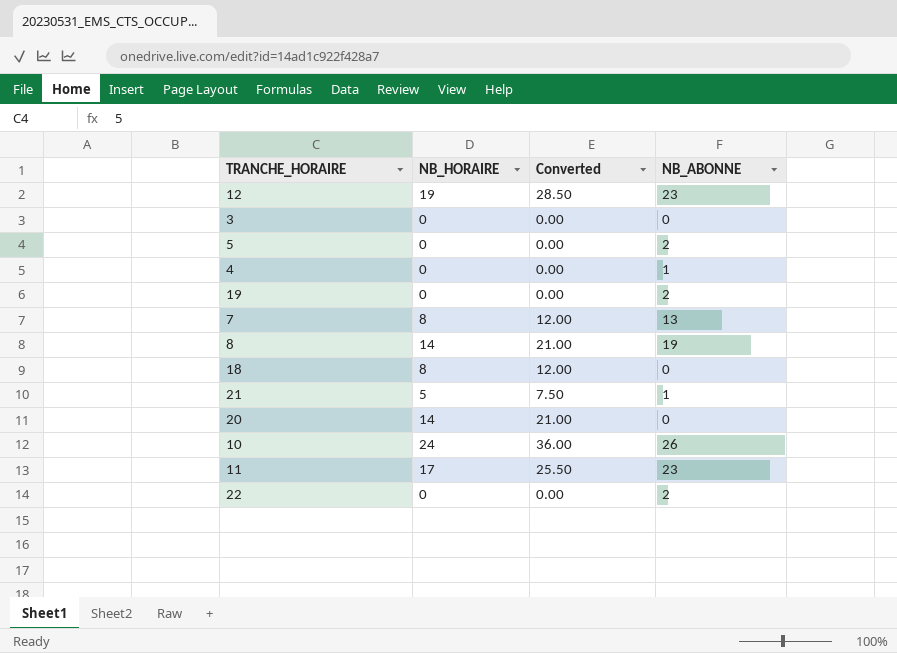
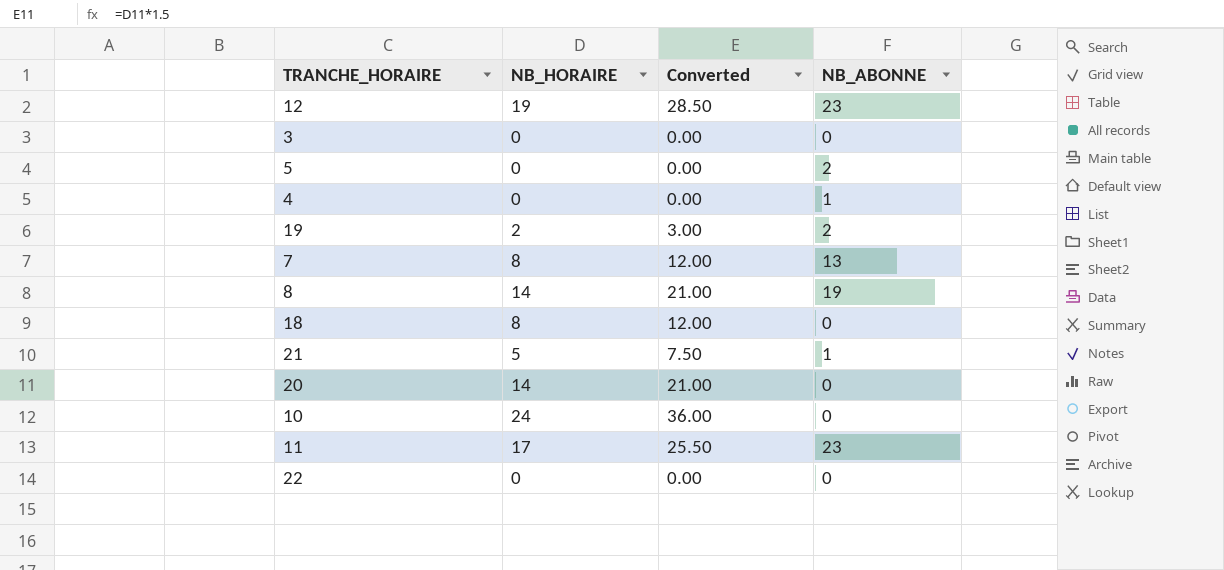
19 | NB_HORAIRE: 0 -> 2
19 | Converted: 0.00 -> 3.00
10 | NB_ABONNE: 26 -> 0
22 | NB_ABONNE: 2 -> 0

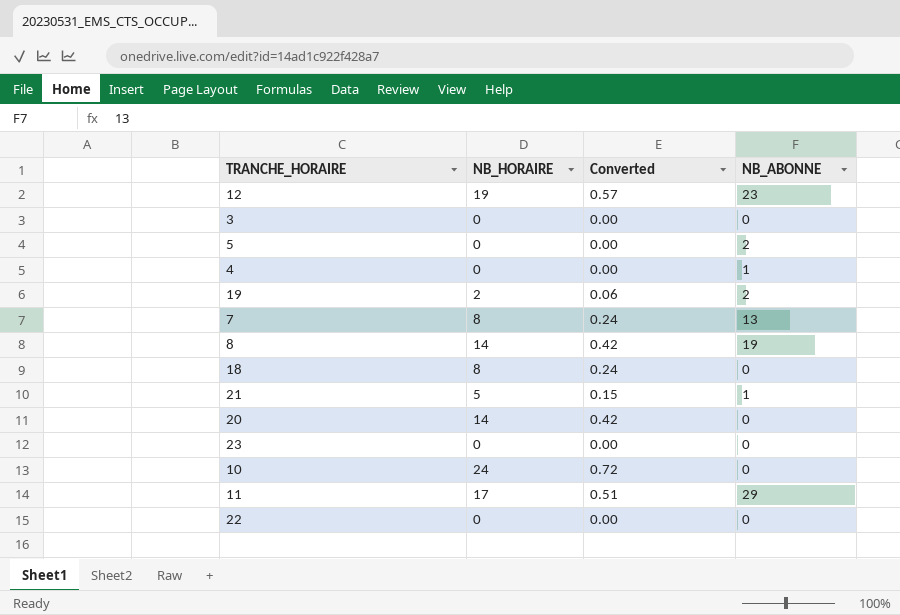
column Converted | formula: [NB_HORAIRE] * 1.5 -> [NB_HORAIRE] * 0.03
row 23: none -> 0 | 0.00 | 0
11 | NB_ABONNE: 23 -> 29

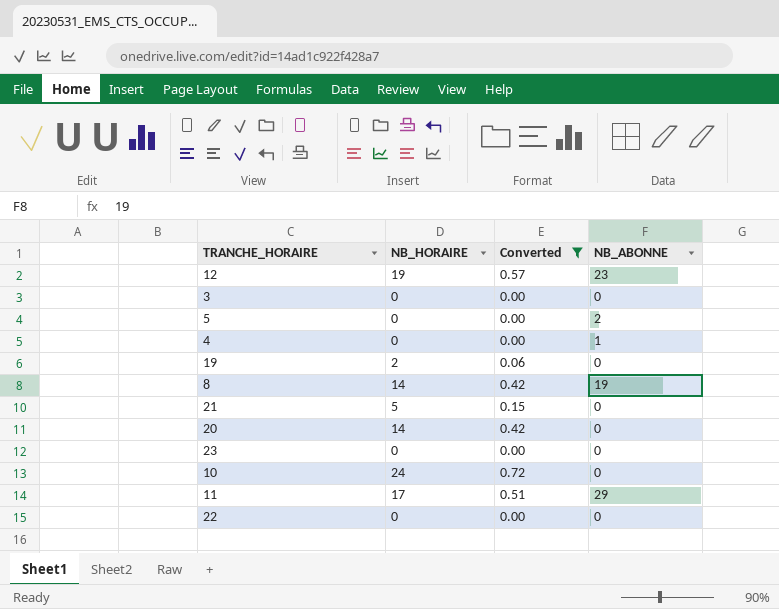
filter: none -> Converted != 0.24
19 | NB_ABONNE: 2 -> 0
21 | NB_ABONNE: 1 -> 0

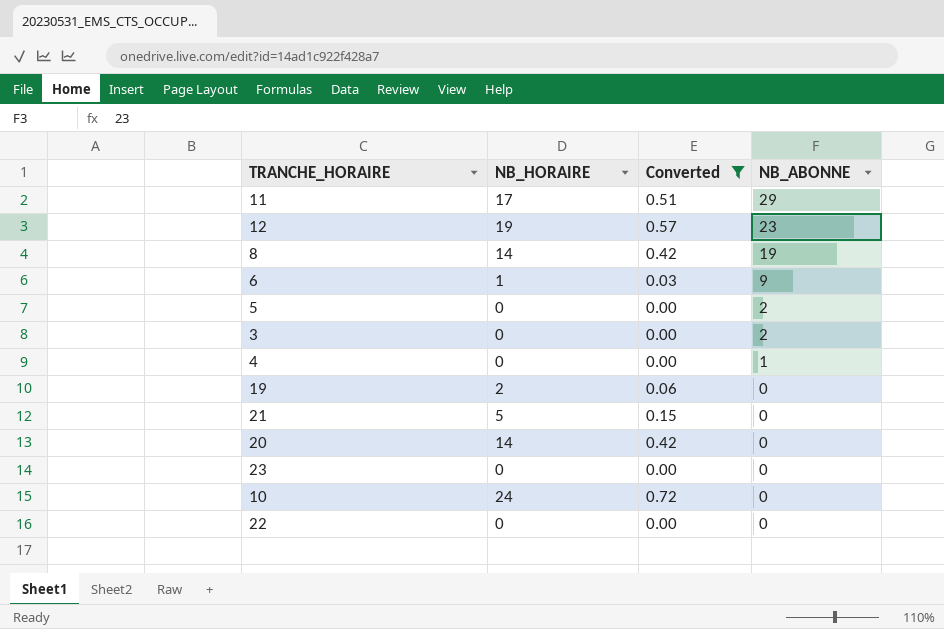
row order: none -> NB_ABONNE descending
row 6: none -> 1 | 0.03 | 9
3 | NB_ABONNE: 0 -> 2

